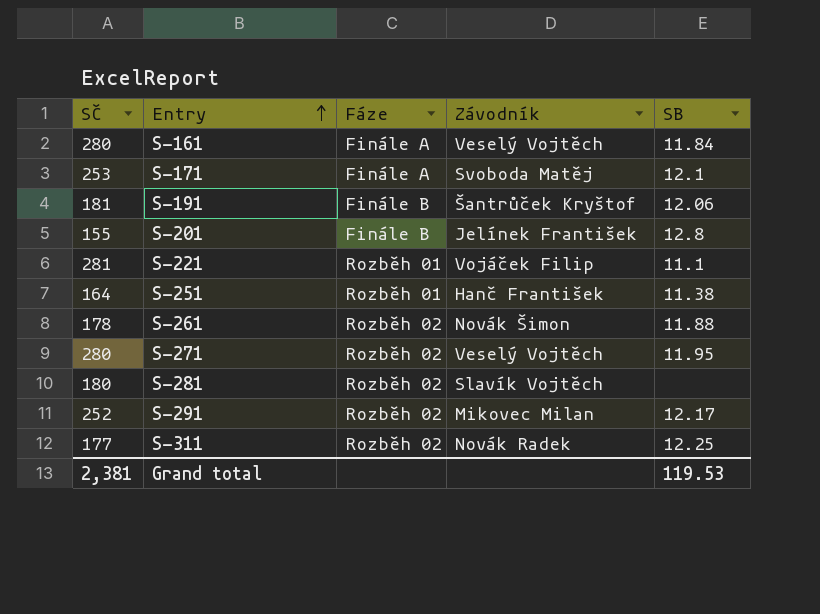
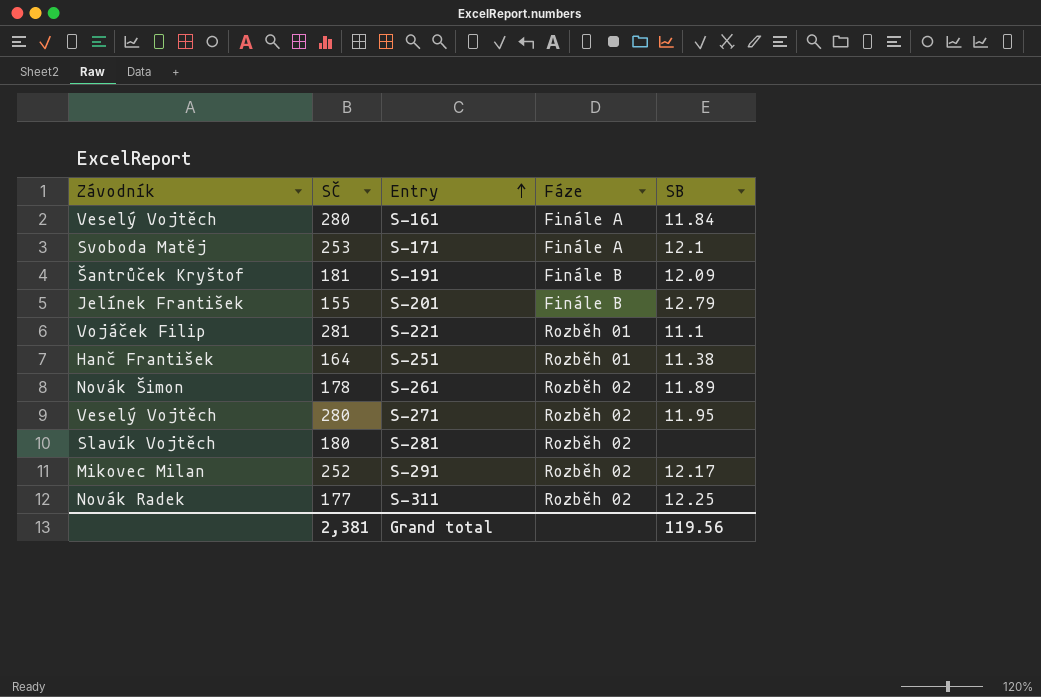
column Závodník | position: 4 -> 1
S-191 | SB: 12.06 -> 12.09
S-201 | SB: 12.8 -> 12.79
S-261 | SB: 11.88 -> 11.89
Grand total | SB: 119.53 -> 119.56

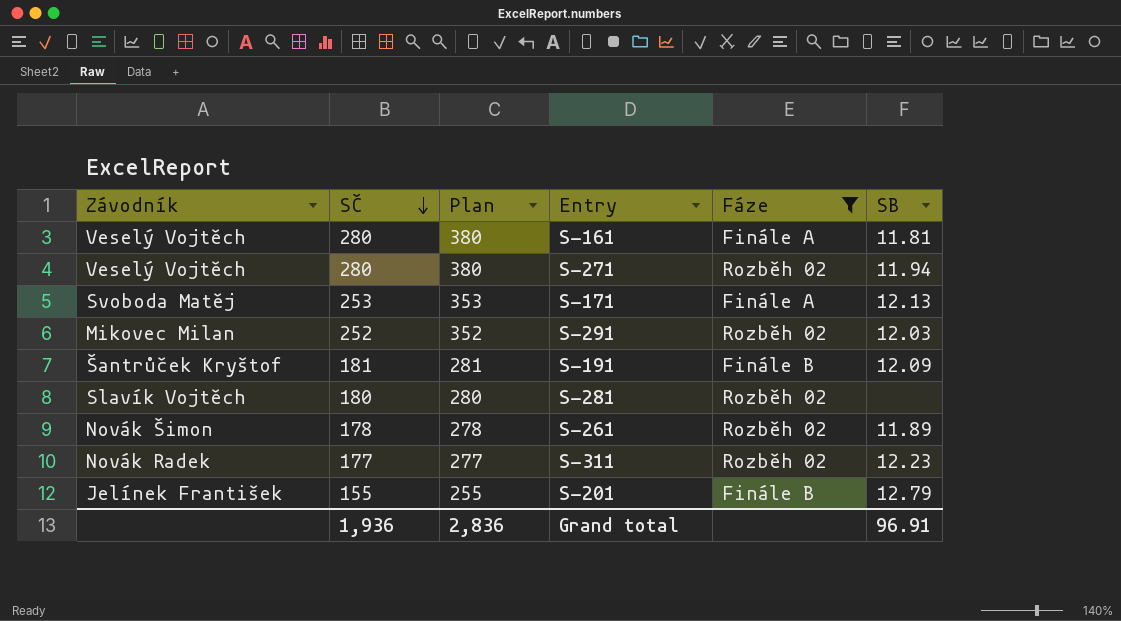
filter: none -> Fáze != Rozběh 01
row order: Entry ascending -> SČ descending
column Plan | formula: none -> [SČ] + 100
S-161 | SB: 11.84 -> 11.81
S-271 | SB: 11.95 -> 11.94
S-171 | SB: 12.1 -> 12.13
S-291 | SB: 12.17 -> 12.03
S-311 | SB: 12.25 -> 12.23
Grand total | SČ: 2,381 -> 1,936
Grand total | SB: 119.56 -> 96.91

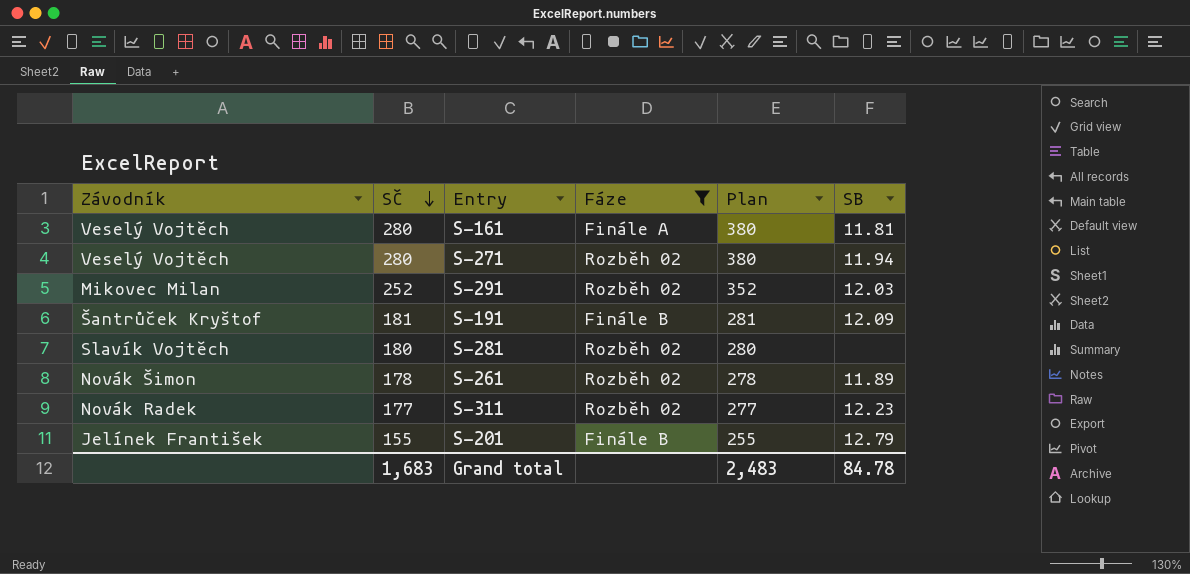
column Plan | position: 3 -> 5
row S-171: Svoboda Matěj | 253 | 353 | Finále A | 12.13 -> none
Grand total | SČ: 1,936 -> 1,683
Grand total | Plan: 2,836 -> 2,483
Grand total | SB: 96.91 -> 84.78

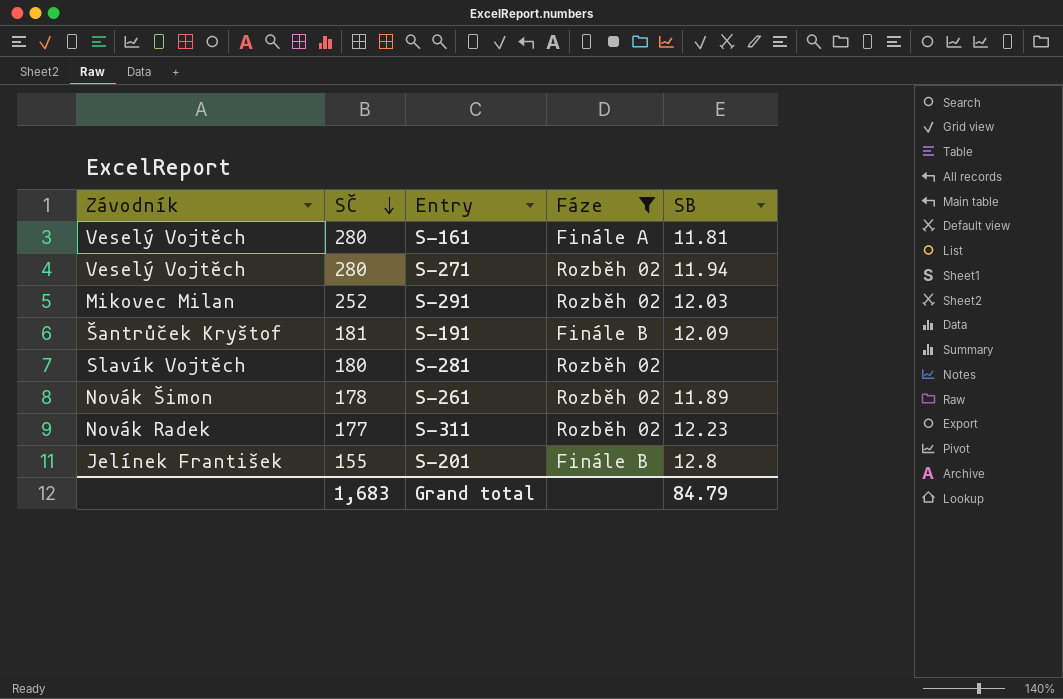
column Plan | formula: [SČ] + 100 -> none
S-201 | SB: 12.79 -> 12.8
Grand total | SB: 84.78 -> 84.79

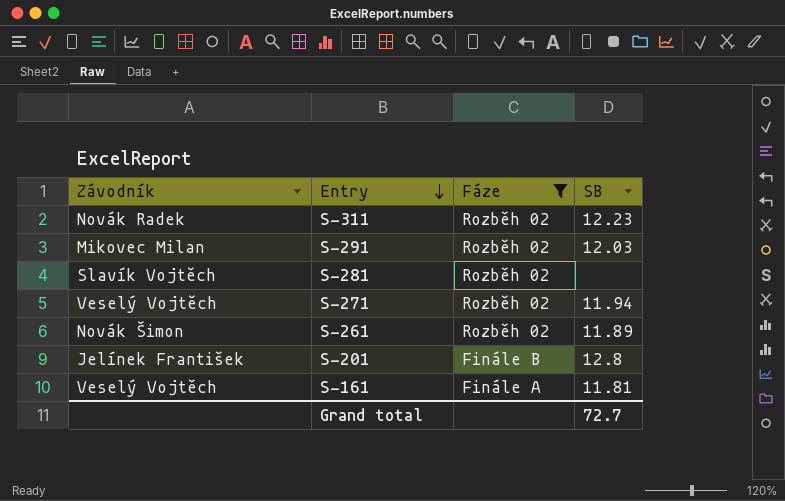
row order: SČ descending -> Entry descending
column SČ | position: 2 -> none
row S-191: Šantrůček Kryštof | 181 | Finále B | 12.09 -> none
Grand total | SB: 84.79 -> 72.7

